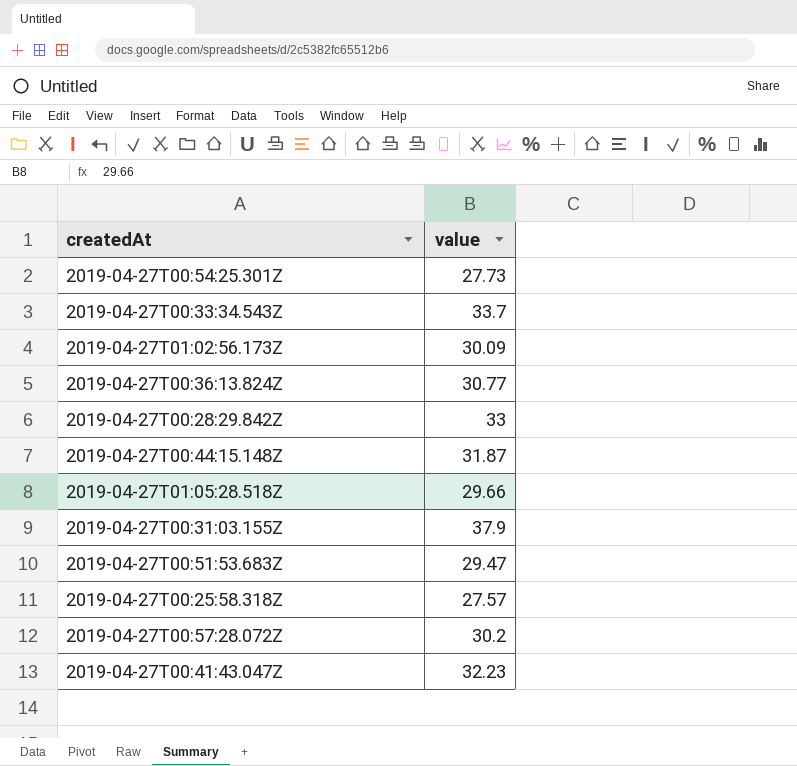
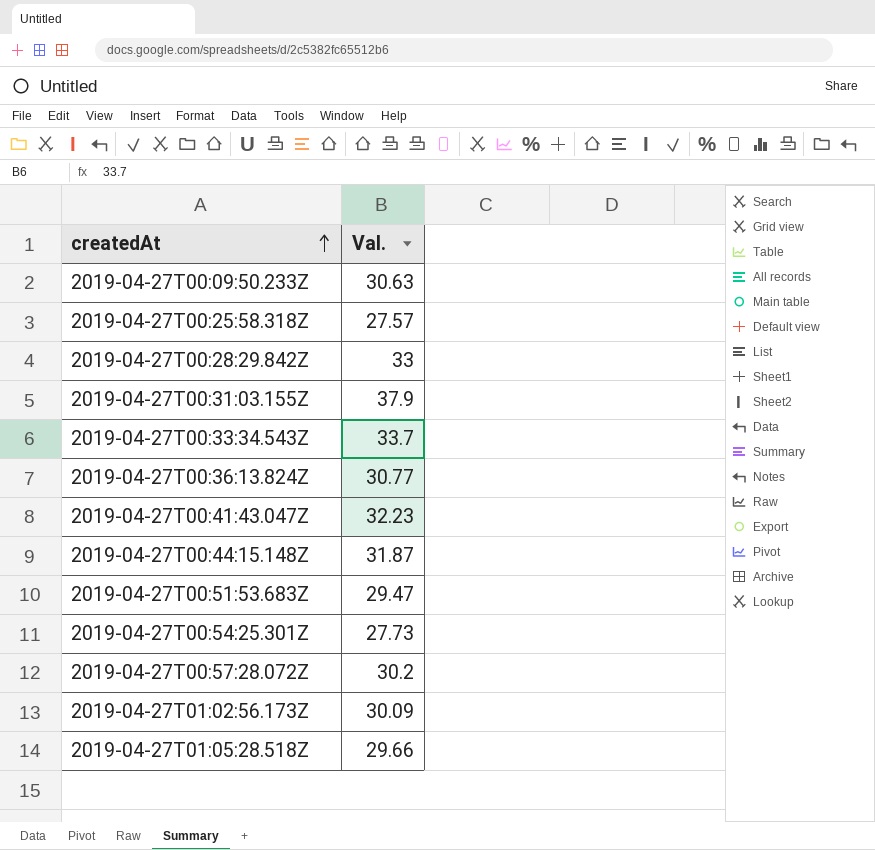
row order: none -> createdAt ascending
column name: value -> Val.
row 2019-04-27T00:09:50.233Z: none -> 30.63

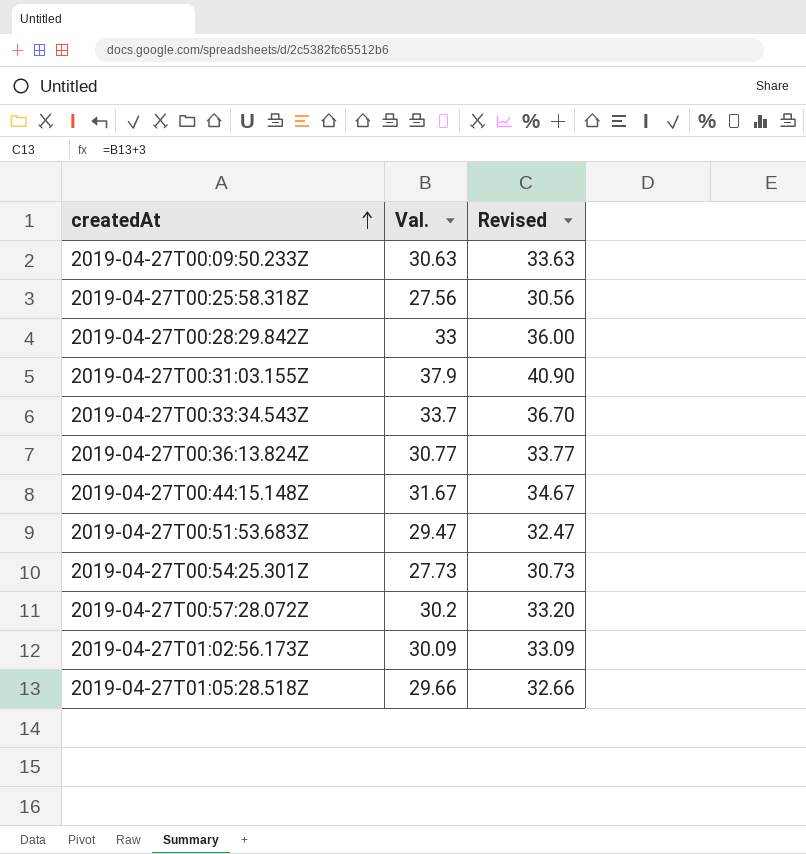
column Revised | formula: none -> [Val.] + 3
row 2019-04-27T00:41:43.047Z: 32.23 -> none
2019-04-27T00:25:58.318Z | Val.: 27.57 -> 27.56
2019-04-27T00:44:15.148Z | Val.: 31.87 -> 31.67

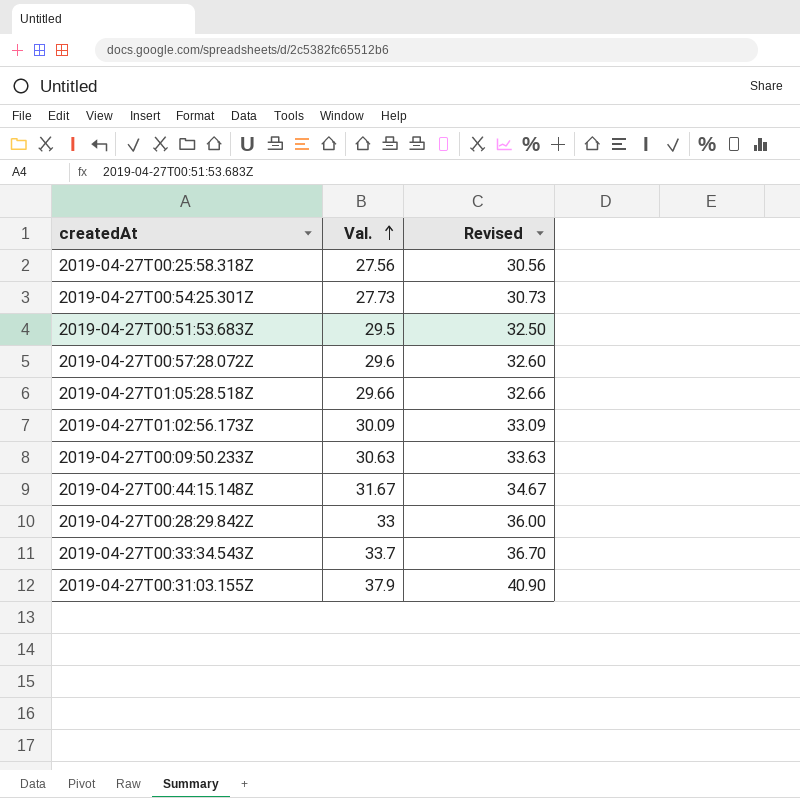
row order: createdAt ascending -> Val. ascending
row 2019-04-27T00:36:13.824Z: 30.77 | 33.77 -> none
2019-04-27T00:51:53.683Z | Val.: 29.47 -> 29.5
2019-04-27T00:51:53.683Z | Revised: 32.47 -> 32.50
2019-04-27T00:57:28.072Z | Val.: 30.2 -> 29.6
2019-04-27T00:57:28.072Z | Revised: 33.20 -> 32.60

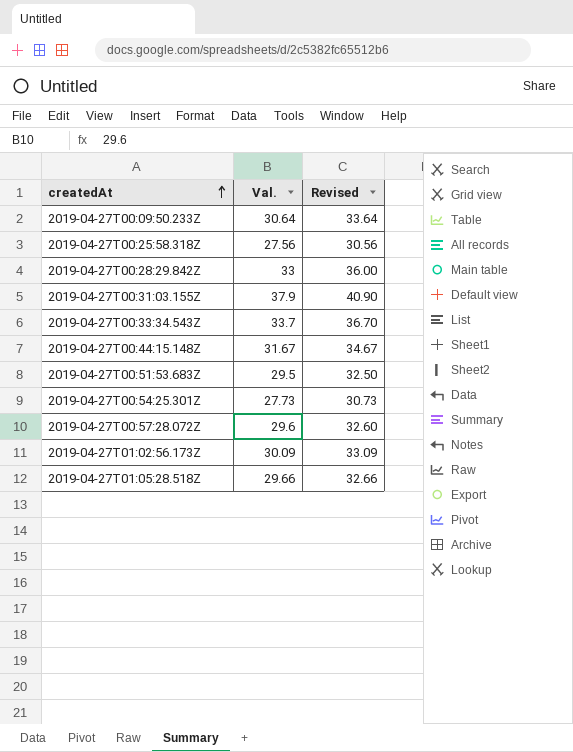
row order: Val. ascending -> createdAt ascending
2019-04-27T00:09:50.233Z | Val.: 30.63 -> 30.64
2019-04-27T00:09:50.233Z | Revised: 33.63 -> 33.64

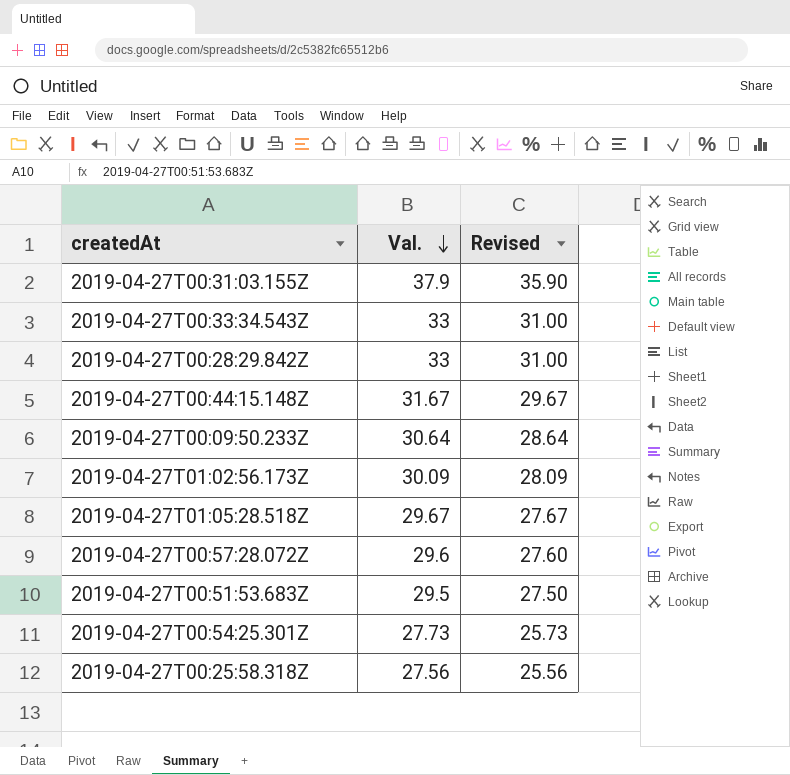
row order: createdAt ascending -> Val. descending
column Revised | formula: [Val.] + 3 -> [Val.] - 2
2019-04-27T00:33:34.543Z | Val.: 33.7 -> 33
2019-04-27T01:05:28.518Z | Val.: 29.66 -> 29.67

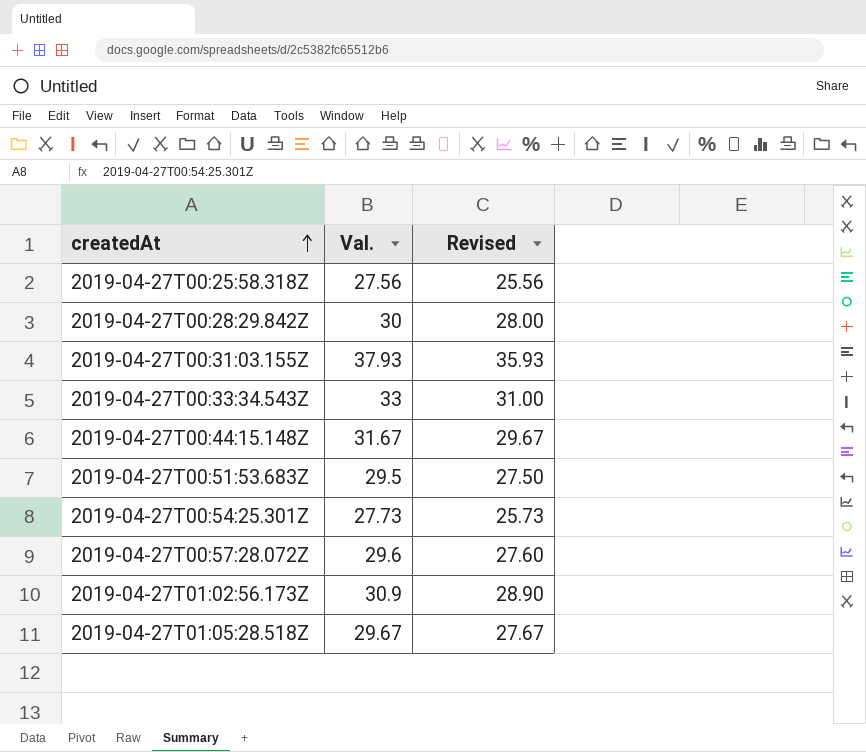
row order: Val. descending -> createdAt ascending
row 2019-04-27T00:09:50.233Z: 30.64 | 28.64 -> none
2019-04-27T00:28:29.842Z | Val.: 33 -> 30
2019-04-27T00:28:29.842Z | Revised: 31.00 -> 28.00
2019-04-27T00:31:03.155Z | Val.: 37.9 -> 37.93
2019-04-27T00:31:03.155Z | Revised: 35.90 -> 35.93
2019-04-27T01:02:56.173Z | Val.: 30.09 -> 30.9
2019-04-27T01:02:56.173Z | Revised: 28.09 -> 28.90

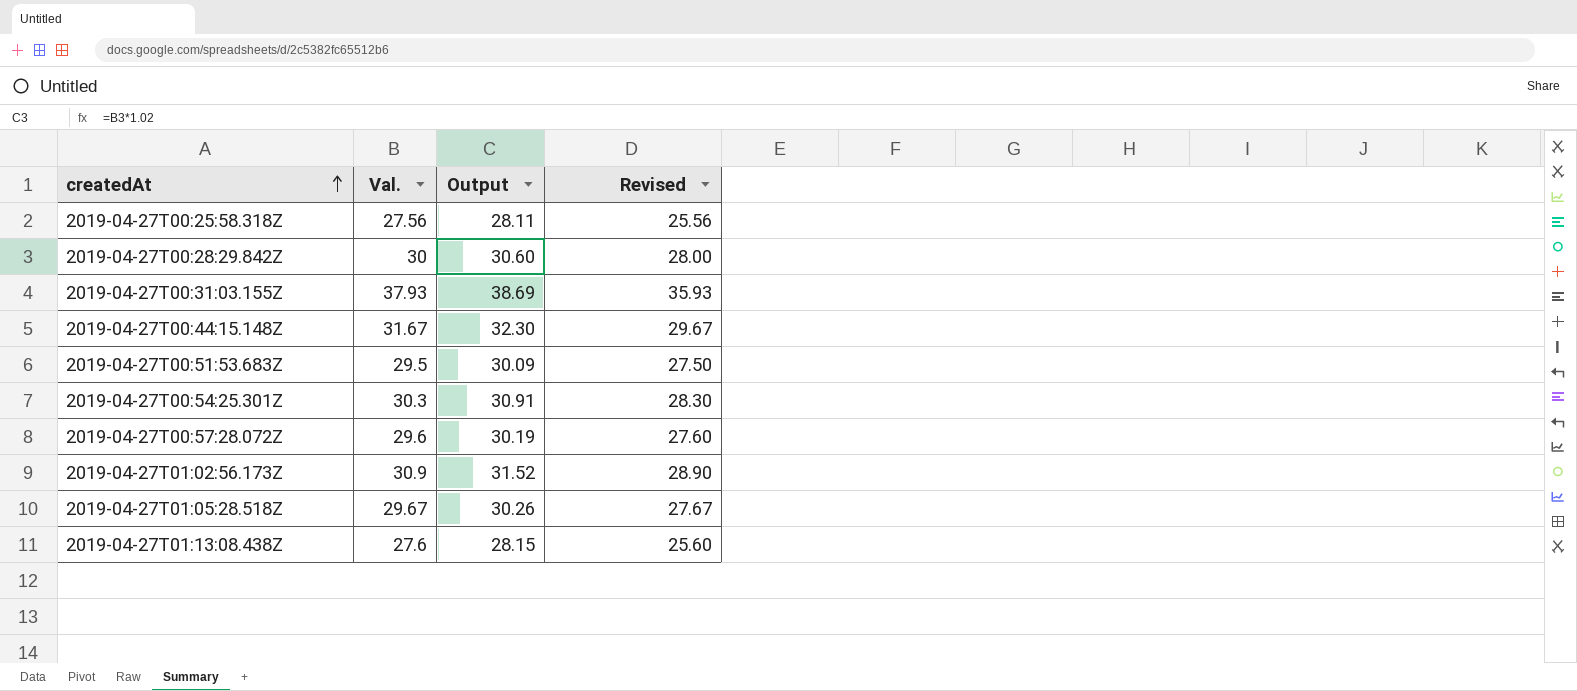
column Output | formula: none -> [Val.] * 1.02
row 2019-04-27T00:33:34.543Z: 33 | 31.00 -> none
2019-04-27T00:54:25.301Z | Val.: 27.73 -> 30.3
2019-04-27T00:54:25.301Z | Revised: 25.73 -> 28.30
row 2019-04-27T01:13:08.438Z: none -> 27.6 | 28.15 | 25.60

